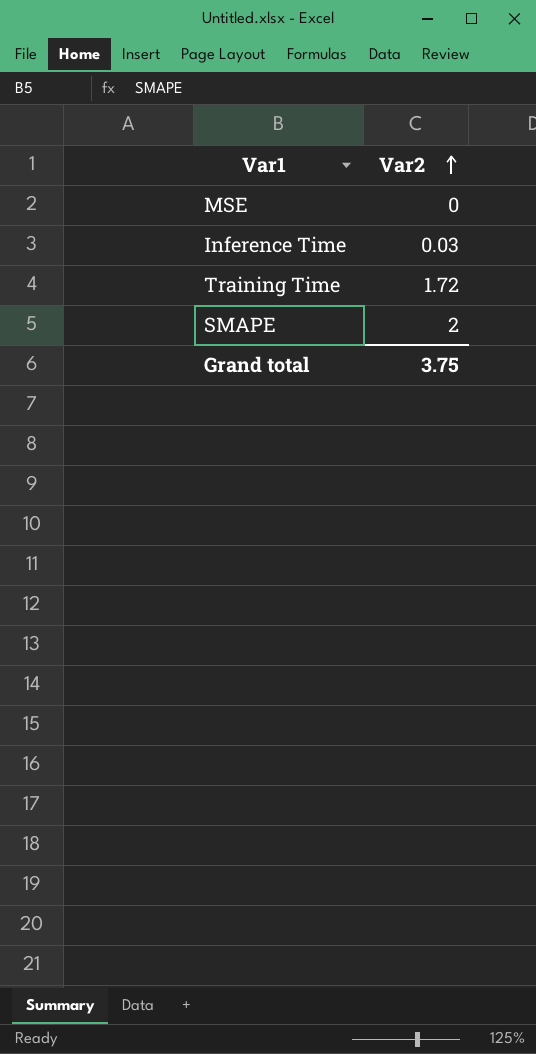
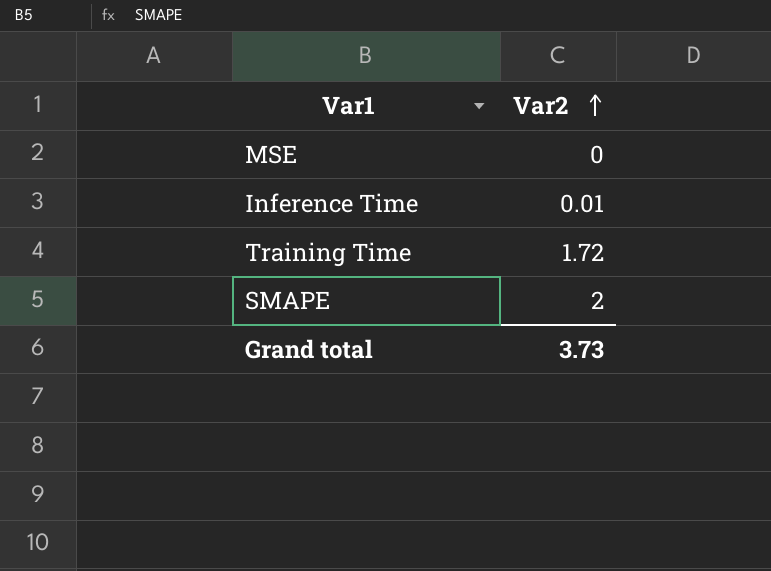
Inference Time | Var2: 0.03 -> 0.01
Grand total | Var2: 3.75 -> 3.73

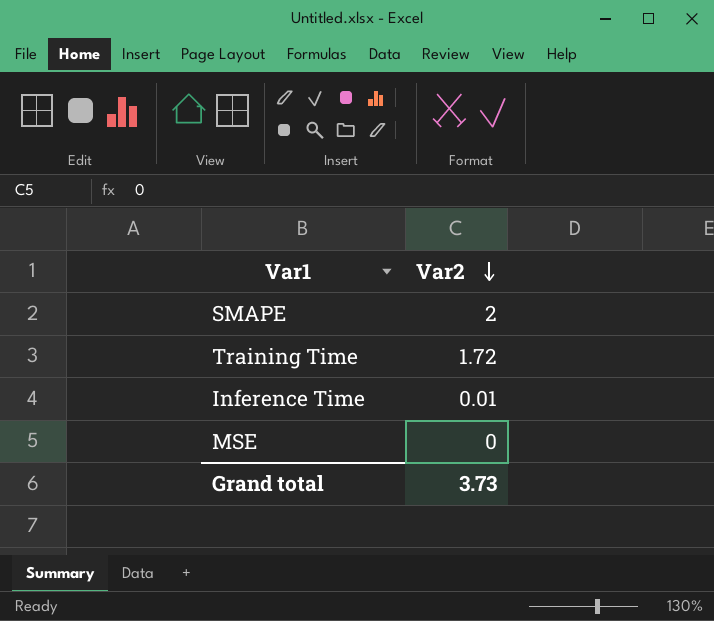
row order: Var2 ascending -> Var2 descending

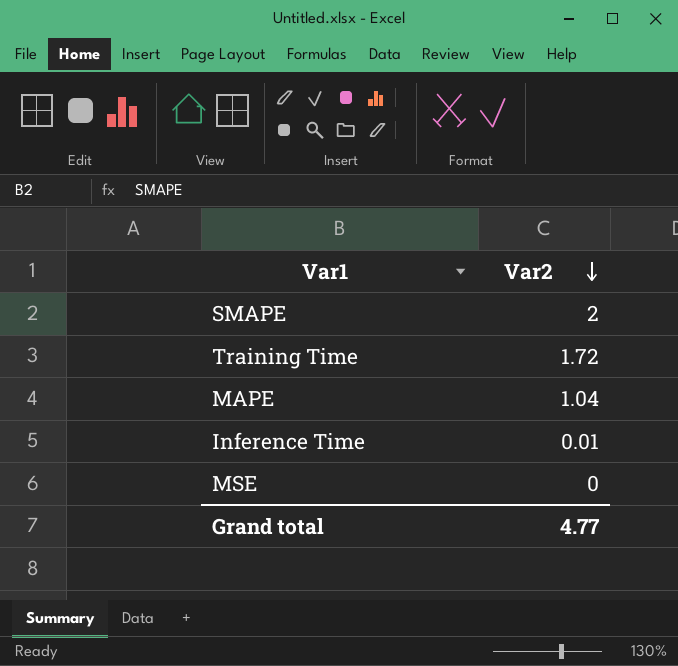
row MAPE: none -> 1.04
Grand total | Var2: 3.73 -> 4.77

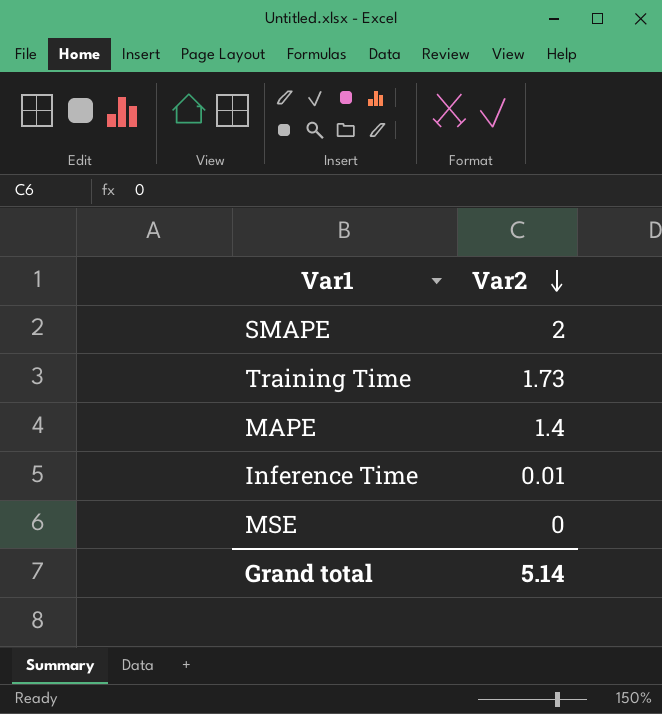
Training Time | Var2: 1.72 -> 1.73
MAPE | Var2: 1.04 -> 1.4
Grand total | Var2: 4.77 -> 5.14

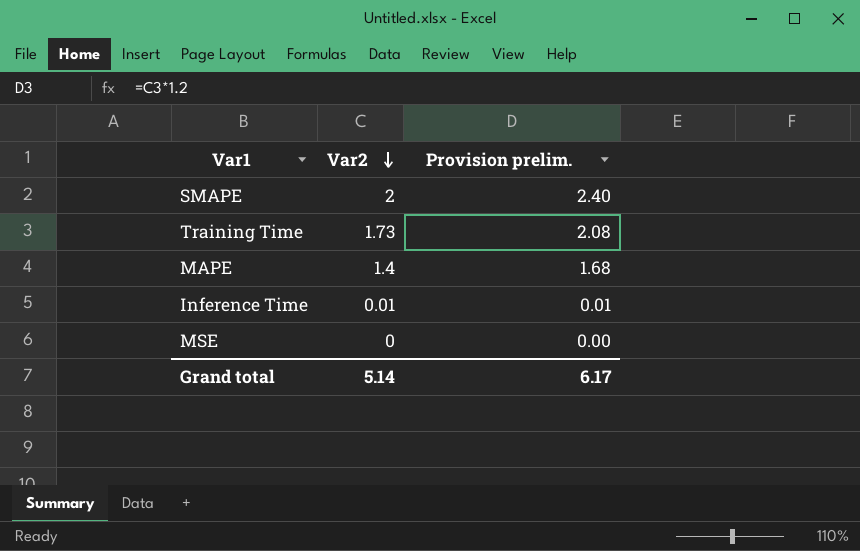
column Provision prelim. | formula: none -> [Var2] * 1.2

